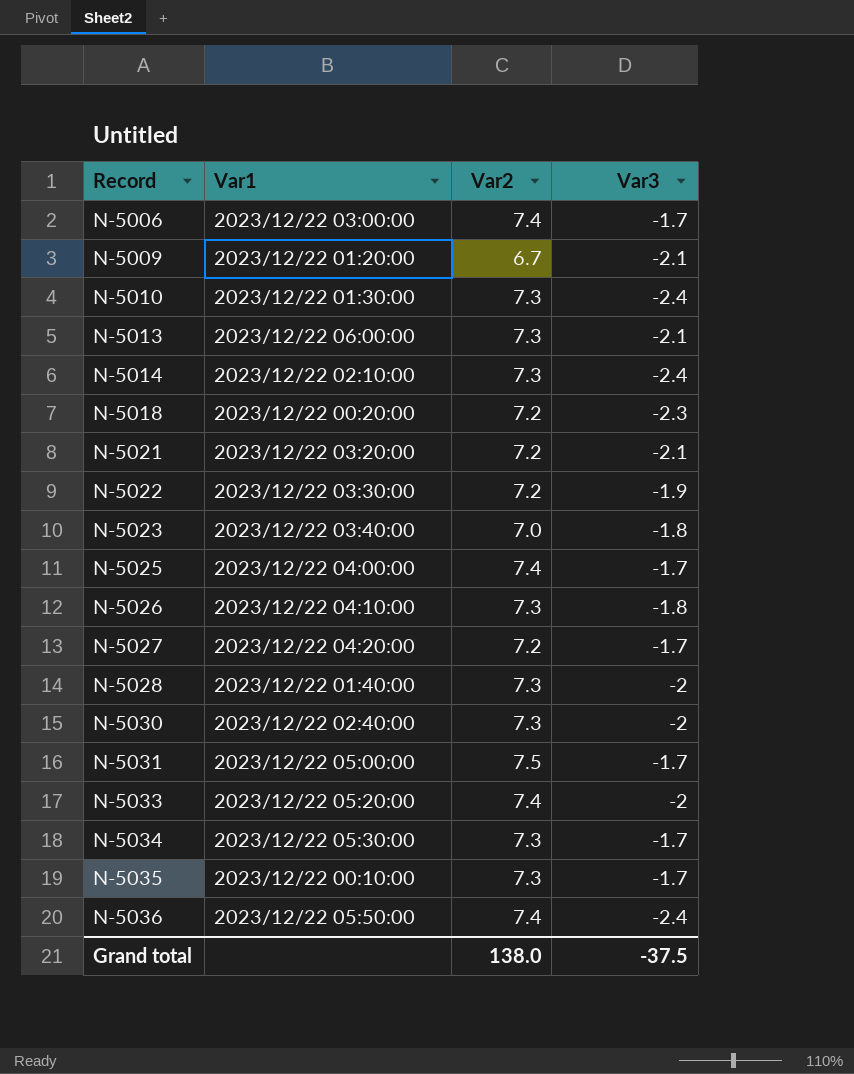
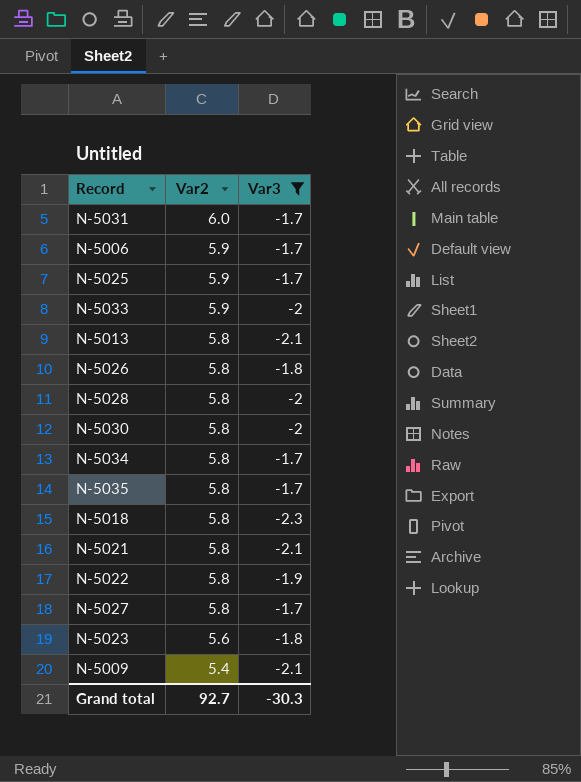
filter: none -> Var3 != -2.4
row order: Record ascending -> Var2 descending
column Var1 | position: 2 -> none
N-5031 | Var2: 7.5 -> 6.0
N-5006 | Var2: 7.4 -> 5.9
N-5025 | Var2: 7.4 -> 5.9
N-5033 | Var2: 7.4 -> 5.9
N-5013 | Var2: 7.3 -> 5.8
N-5026 | Var2: 7.3 -> 5.8
N-5028 | Var2: 7.3 -> 5.8
N-5030 | Var2: 7.3 -> 5.8
N-5034 | Var2: 7.3 -> 5.8
N-5035 | Var2: 7.3 -> 5.8
N-5018 | Var2: 7.2 -> 5.8
N-5021 | Var2: 7.2 -> 5.8
N-5022 | Var2: 7.2 -> 5.8
N-5027 | Var2: 7.2 -> 5.8
N-5023 | Var2: 7.0 -> 5.6
N-5009 | Var2: 6.7 -> 5.4
Grand total | Var2: 138.0 -> 92.7
Grand total | Var3: -37.5 -> -30.3

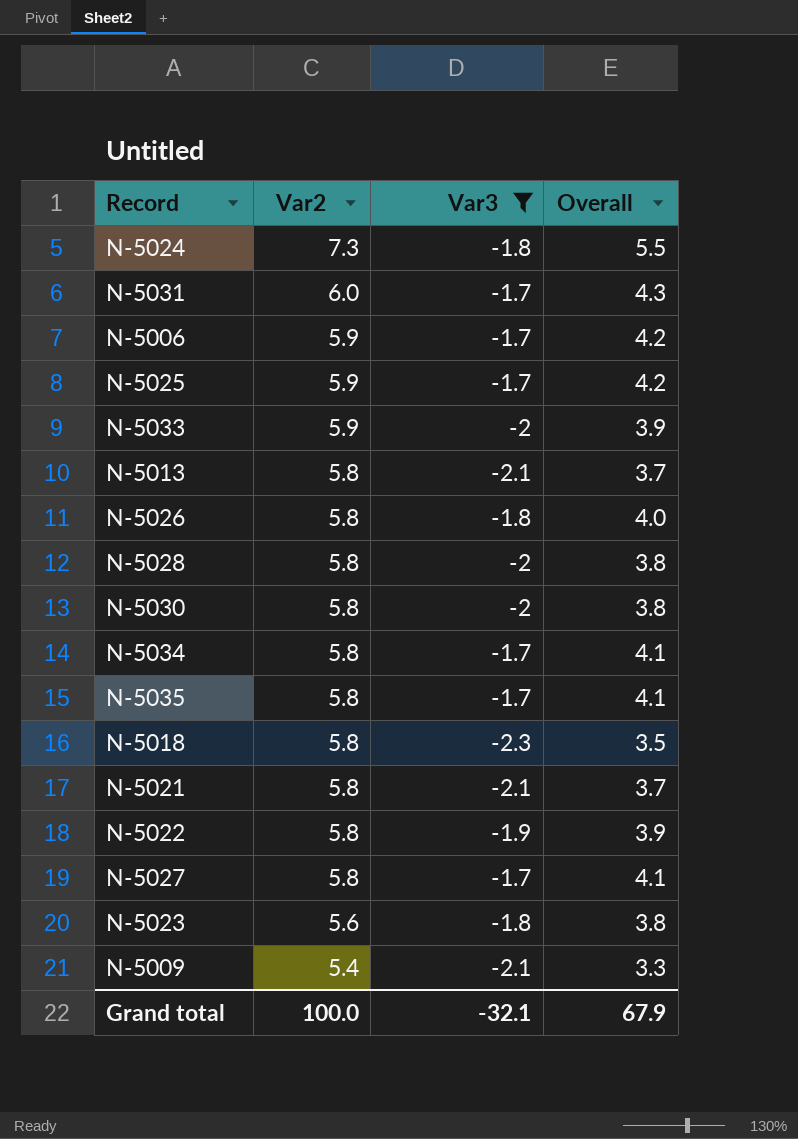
column Overall | formula: none -> [Var2] + [Var3]
row N-5024: none -> 7.3 | -1.8 | 5.5
Grand total | Var2: 92.7 -> 100.0
Grand total | Var3: -30.3 -> -32.1

